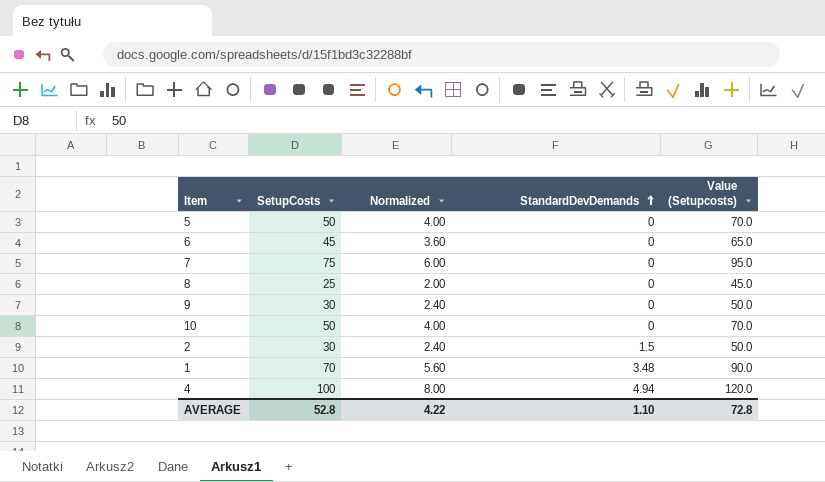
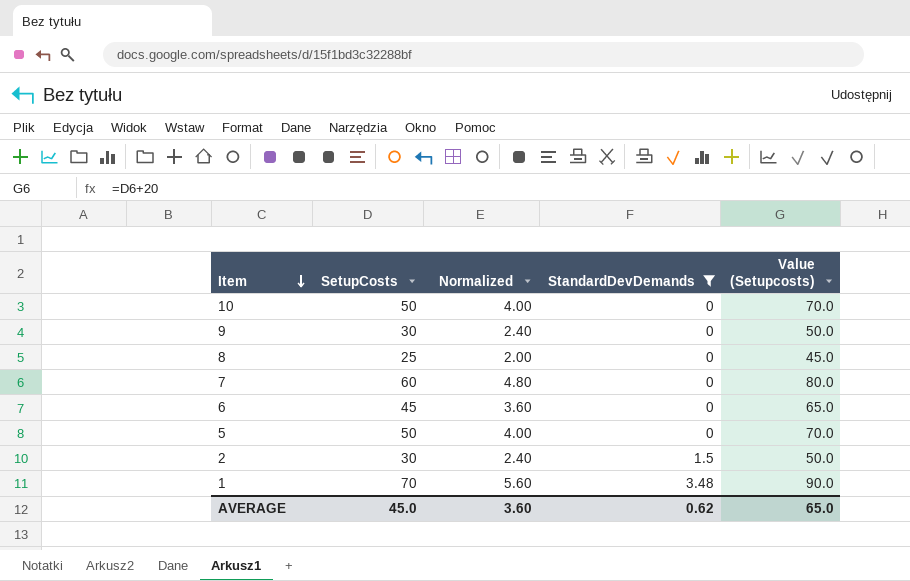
filter: none -> StandardDevDemands != 4.94
row order: StandardDevDemands ascending -> Item descending
7 | SetupCosts: 75 -> 60
7 | Normalized: 6.00 -> 4.80
7 | Value (Setupcosts): 95.0 -> 80.0
AVERAGE | SetupCosts: 52.8 -> 45.0
AVERAGE | Normalized: 4.22 -> 3.60
AVERAGE | StandardDevDemands: 1.10 -> 0.62
AVERAGE | Value (Setupcosts): 72.8 -> 65.0

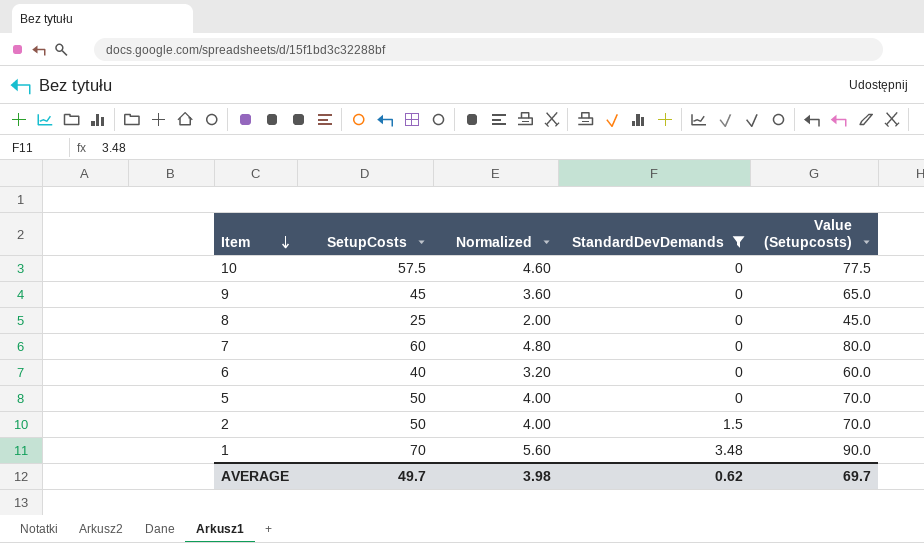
10 | SetupCosts: 50 -> 57.5
10 | Normalized: 4.00 -> 4.60
10 | Value (Setupcosts): 70.0 -> 77.5
9 | SetupCosts: 30 -> 45
9 | Normalized: 2.40 -> 3.60
9 | Value (Setupcosts): 50.0 -> 65.0
6 | SetupCosts: 45 -> 40
6 | Normalized: 3.60 -> 3.20
6 | Value (Setupcosts): 65.0 -> 60.0
2 | SetupCosts: 30 -> 50
2 | Normalized: 2.40 -> 4.00
2 | Value (Setupcosts): 50.0 -> 70.0
AVERAGE | SetupCosts: 45.0 -> 49.7
AVERAGE | Normalized: 3.60 -> 3.98
AVERAGE | Value (Setupcosts): 65.0 -> 69.7

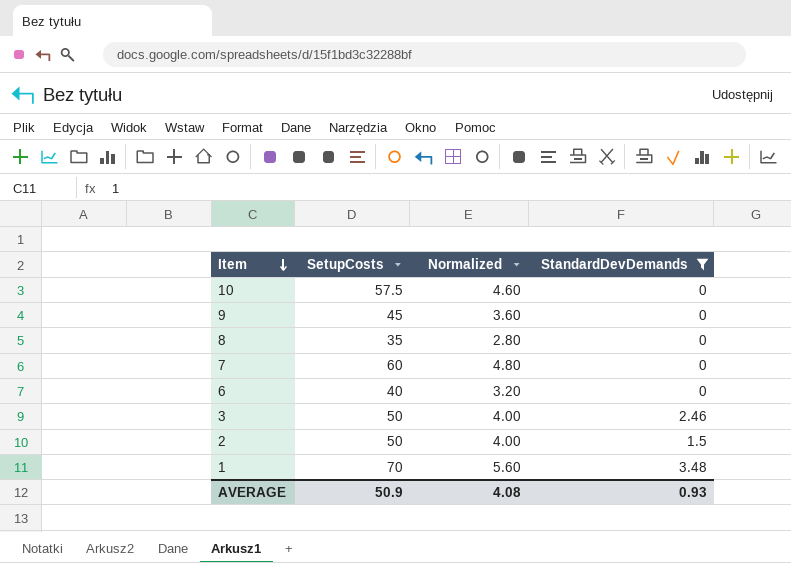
column Value (Setupcosts) | formula: [SetupCosts] + 20 -> none
row 5: 50 | 4.00 | 0 | 70.0 -> none
8 | SetupCosts: 25 -> 35
8 | Normalized: 2.00 -> 2.80
row 3: none -> 50 | 4.00 | 2.46
AVERAGE | SetupCosts: 49.7 -> 50.9
AVERAGE | Normalized: 3.98 -> 4.08
AVERAGE | StandardDevDemands: 0.62 -> 0.93

